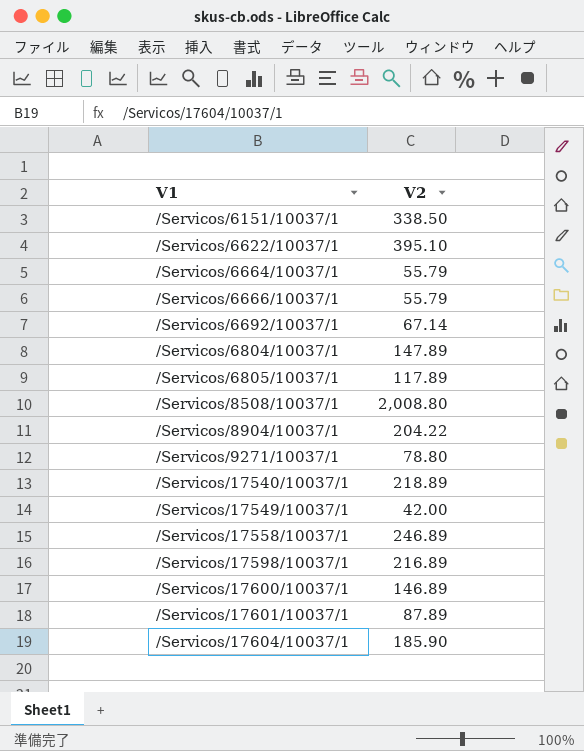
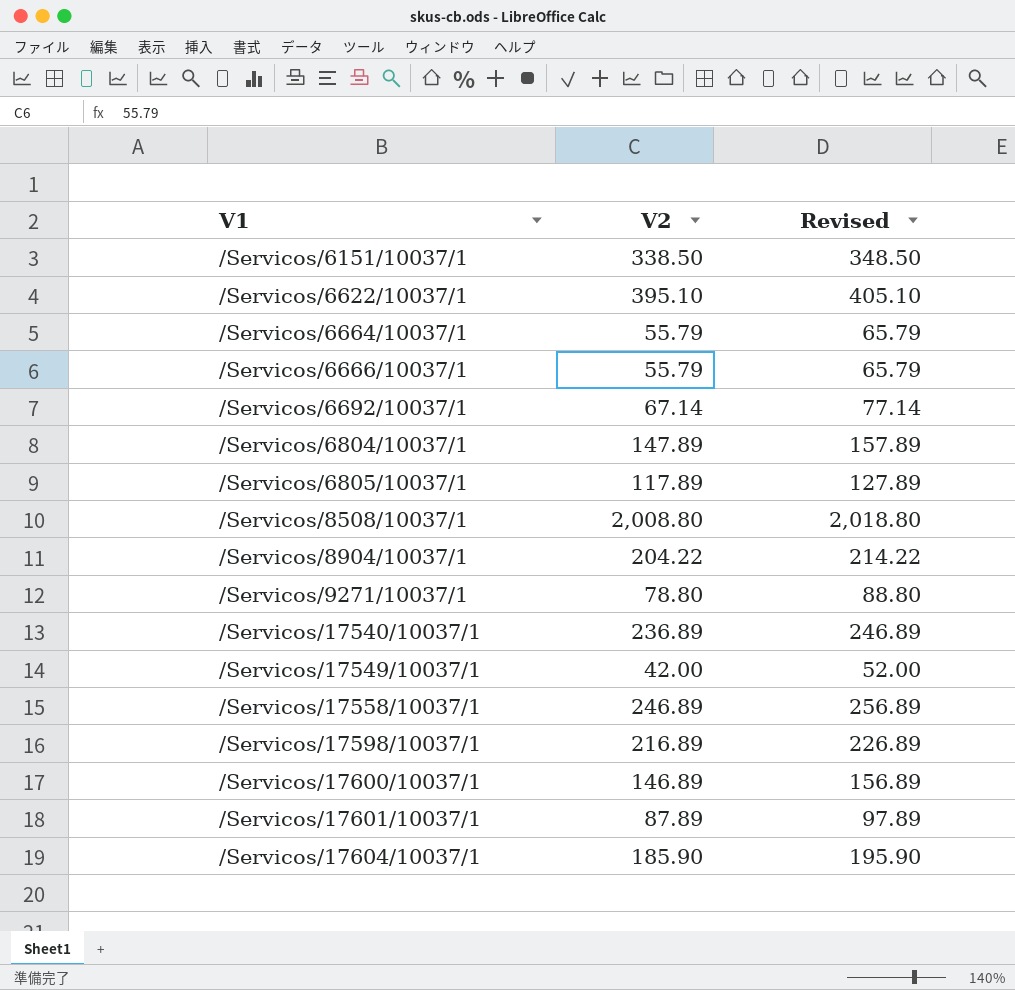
column Revised | formula: none -> [V2] + 10
/Servicos/17540/10037/1 | V2: 218.89 -> 236.89

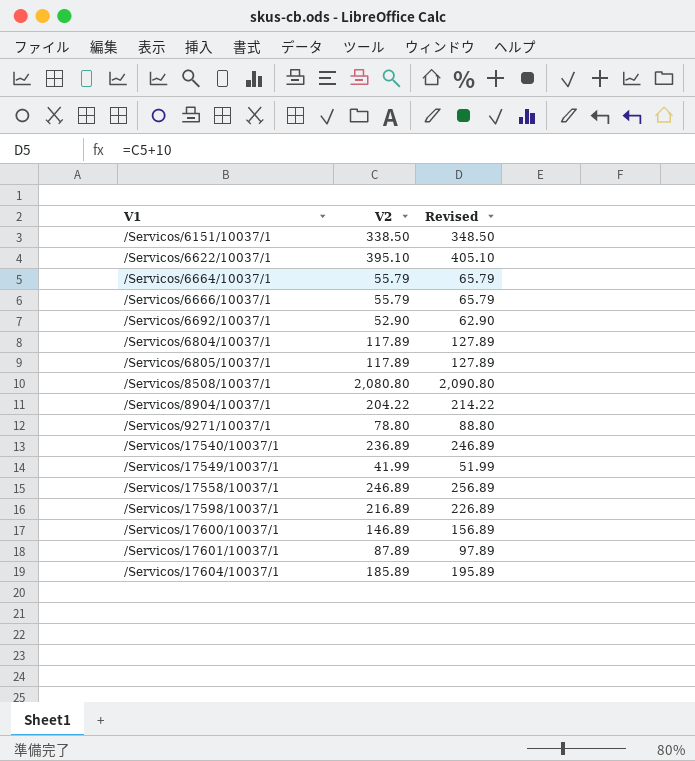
/Servicos/6692/10037/1 | V2: 67.14 -> 52.90
/Servicos/6692/10037/1 | Revised: 77.14 -> 62.90
/Servicos/6804/10037/1 | V2: 147.89 -> 117.89
/Servicos/6804/10037/1 | Revised: 157.89 -> 127.89
/Servicos/8508/10037/1 | V2: 2,008.80 -> 2,080.80
/Servicos/8508/10037/1 | Revised: 2,018.80 -> 2,090.80
/Servicos/17549/10037/1 | V2: 42.00 -> 41.99
/Servicos/17549/10037/1 | Revised: 52.00 -> 51.99
/Servicos/17604/10037/1 | V2: 185.90 -> 185.89
/Servicos/17604/10037/1 | Revised: 195.90 -> 195.89

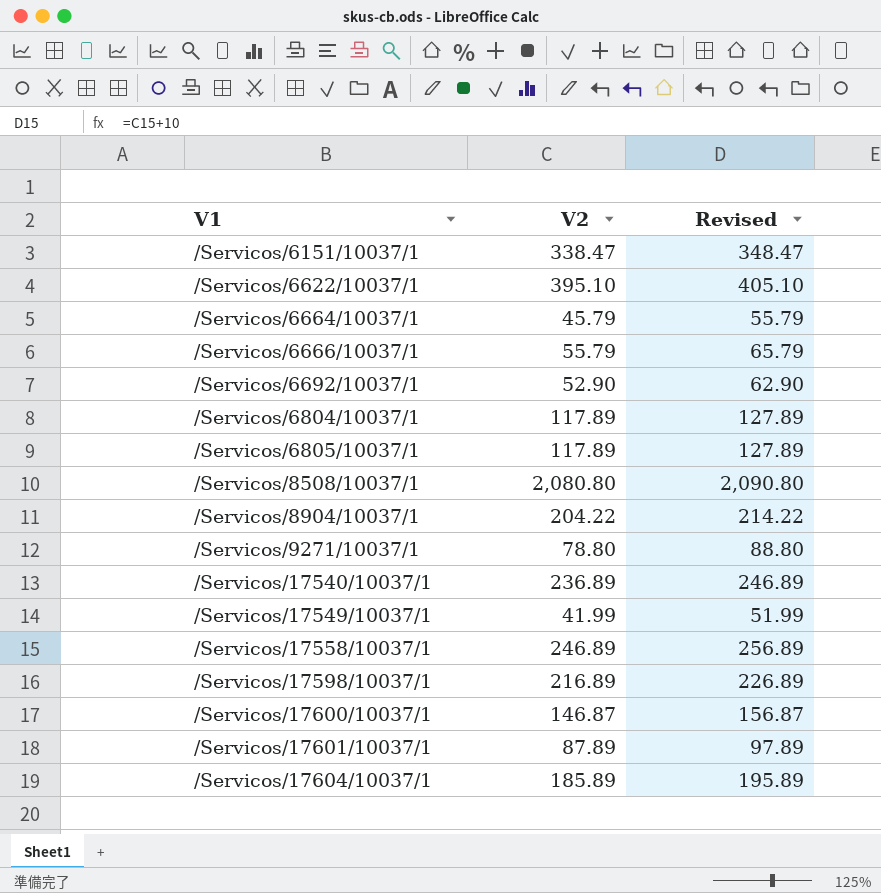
/Servicos/6151/10037/1 | V2: 338.50 -> 338.47
/Servicos/6151/10037/1 | Revised: 348.50 -> 348.47
/Servicos/6664/10037/1 | V2: 55.79 -> 45.79
/Servicos/6664/10037/1 | Revised: 65.79 -> 55.79
/Servicos/17600/10037/1 | V2: 146.89 -> 146.87
/Servicos/17600/10037/1 | Revised: 156.89 -> 156.87

